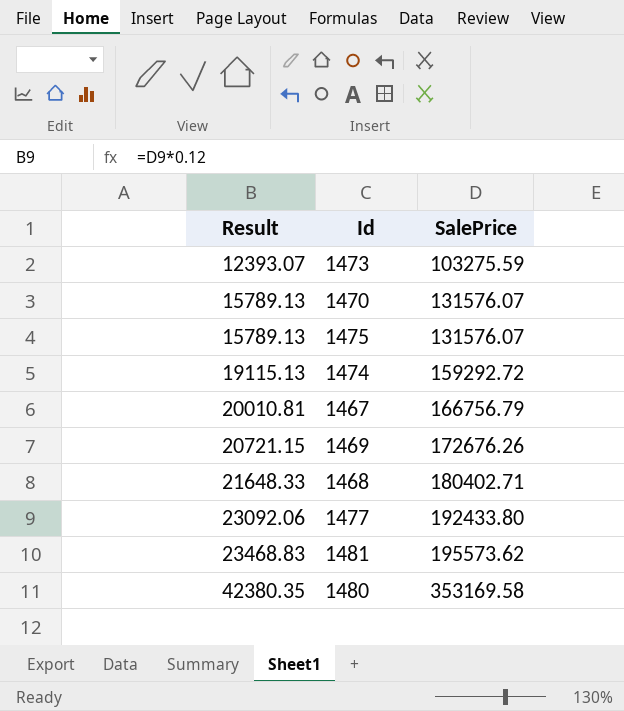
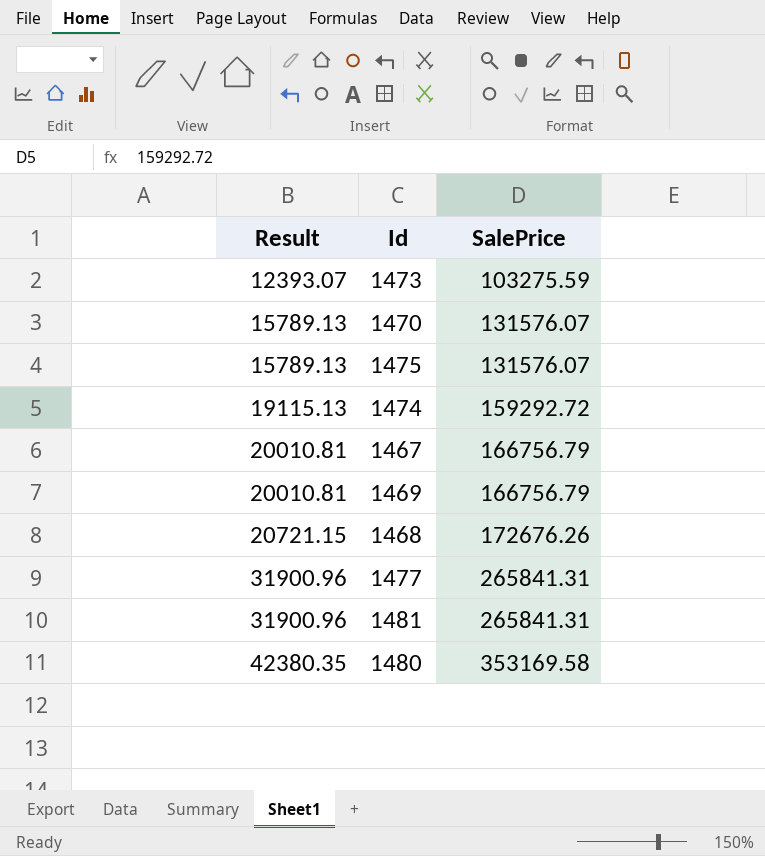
1469 | Result: 20721.15 -> 20010.81
1469 | SalePrice: 172676.26 -> 166756.79
1468 | Result: 21648.33 -> 20721.15
1468 | SalePrice: 180402.71 -> 172676.26
1477 | Result: 23092.06 -> 31900.96
1477 | SalePrice: 192433.80 -> 265841.31
1481 | Result: 23468.83 -> 31900.96
1481 | SalePrice: 195573.62 -> 265841.31

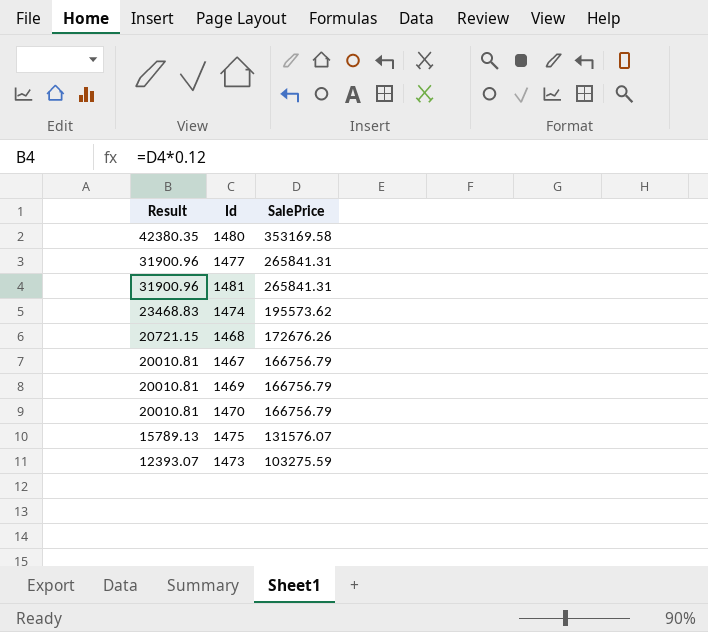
row order: Result ascending -> Result descending
1474 | Result: 19115.13 -> 23468.83
1474 | SalePrice: 159292.72 -> 195573.62
1470 | Result: 15789.13 -> 20010.81
1470 | SalePrice: 131576.07 -> 166756.79

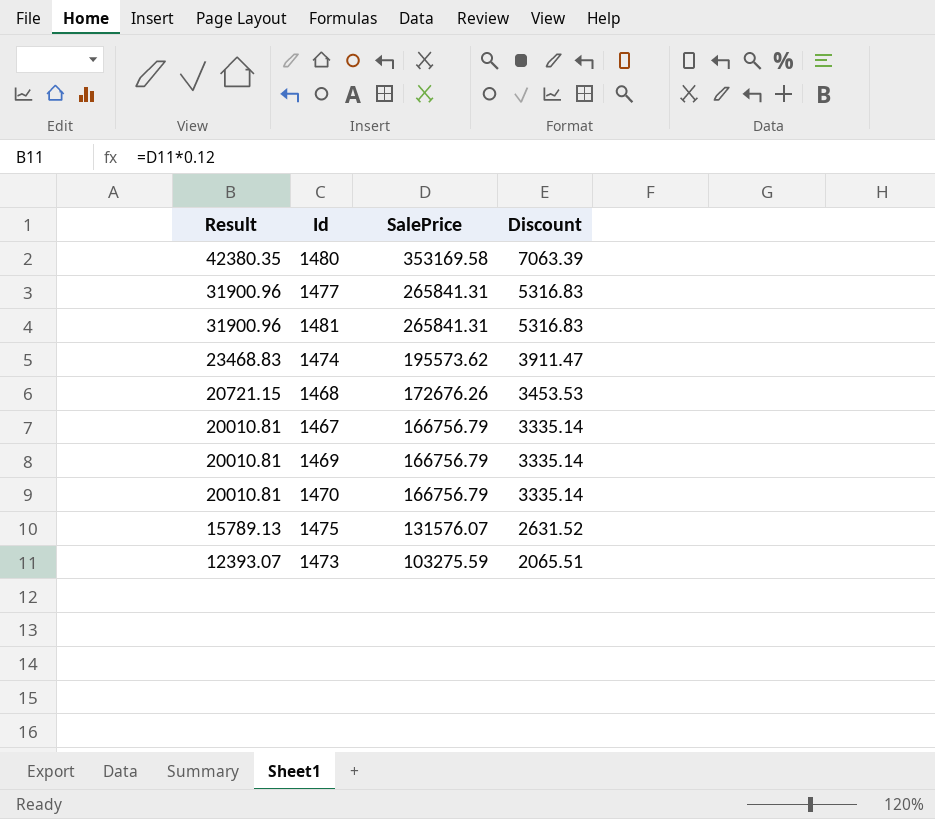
column Discount | formula: none -> [SalePrice] * 0.02

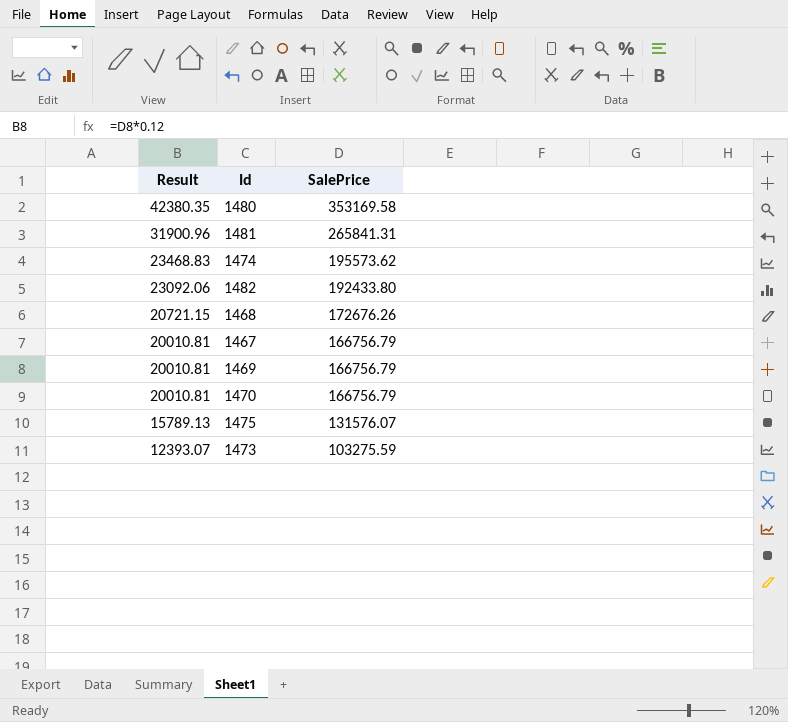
column Discount | formula: [SalePrice] * 0.02 -> none
row 1477: 31900.96 | 265841.31 | 5316.83 -> none
row 1482: none -> 23092.06 | 192433.80

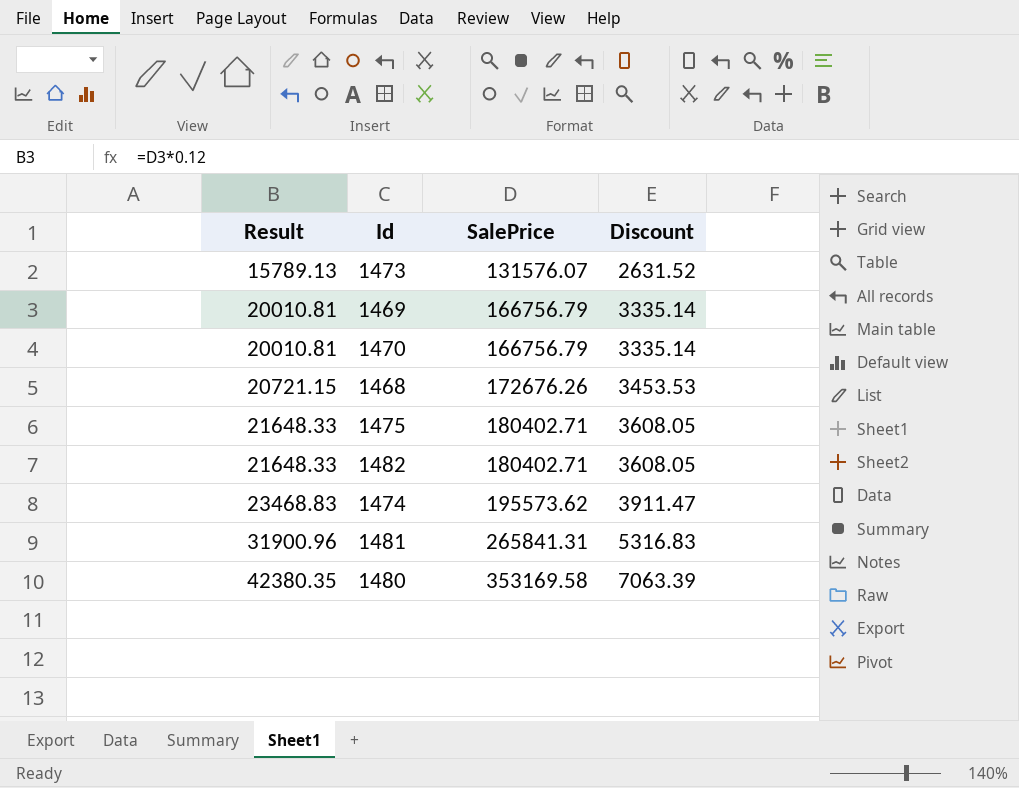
row order: Result descending -> Result ascending
column Discount | formula: none -> [SalePrice] * 0.02
row 1467: 20010.81 | 166756.79 -> none
1473 | Result: 12393.07 -> 15789.13
1473 | SalePrice: 103275.59 -> 131576.07
1475 | Result: 15789.13 -> 21648.33
1475 | SalePrice: 131576.07 -> 180402.71
1482 | Result: 23092.06 -> 21648.33
1482 | SalePrice: 192433.80 -> 180402.71

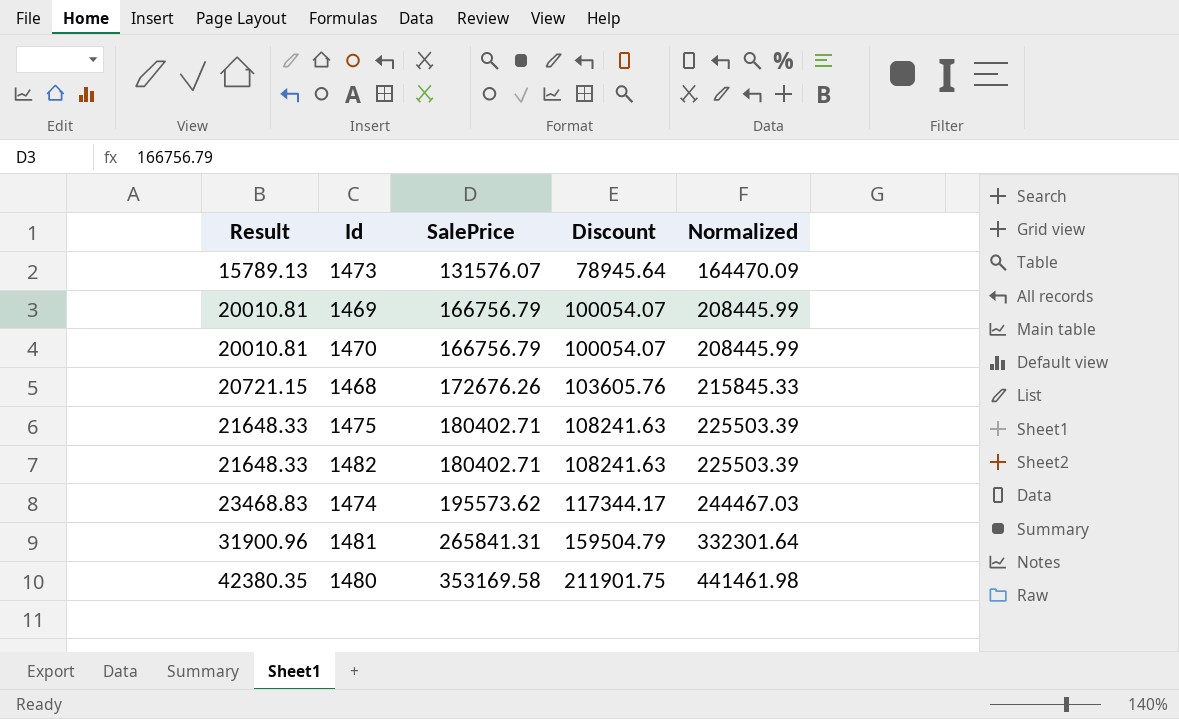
column Discount | formula: [SalePrice] * 0.02 -> [SalePrice] * 0.6
column Normalized | formula: none -> [SalePrice] * 1.25

